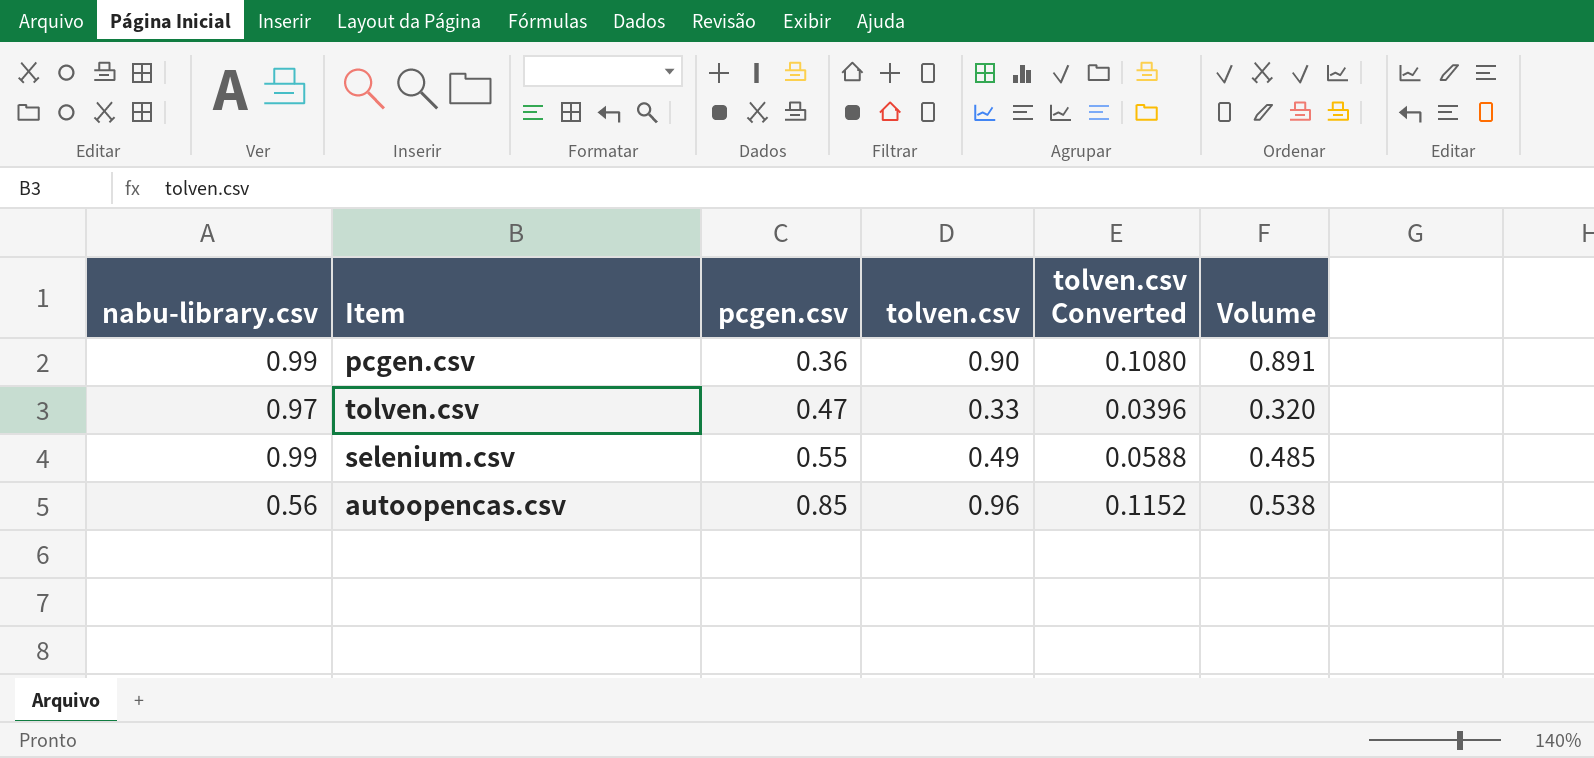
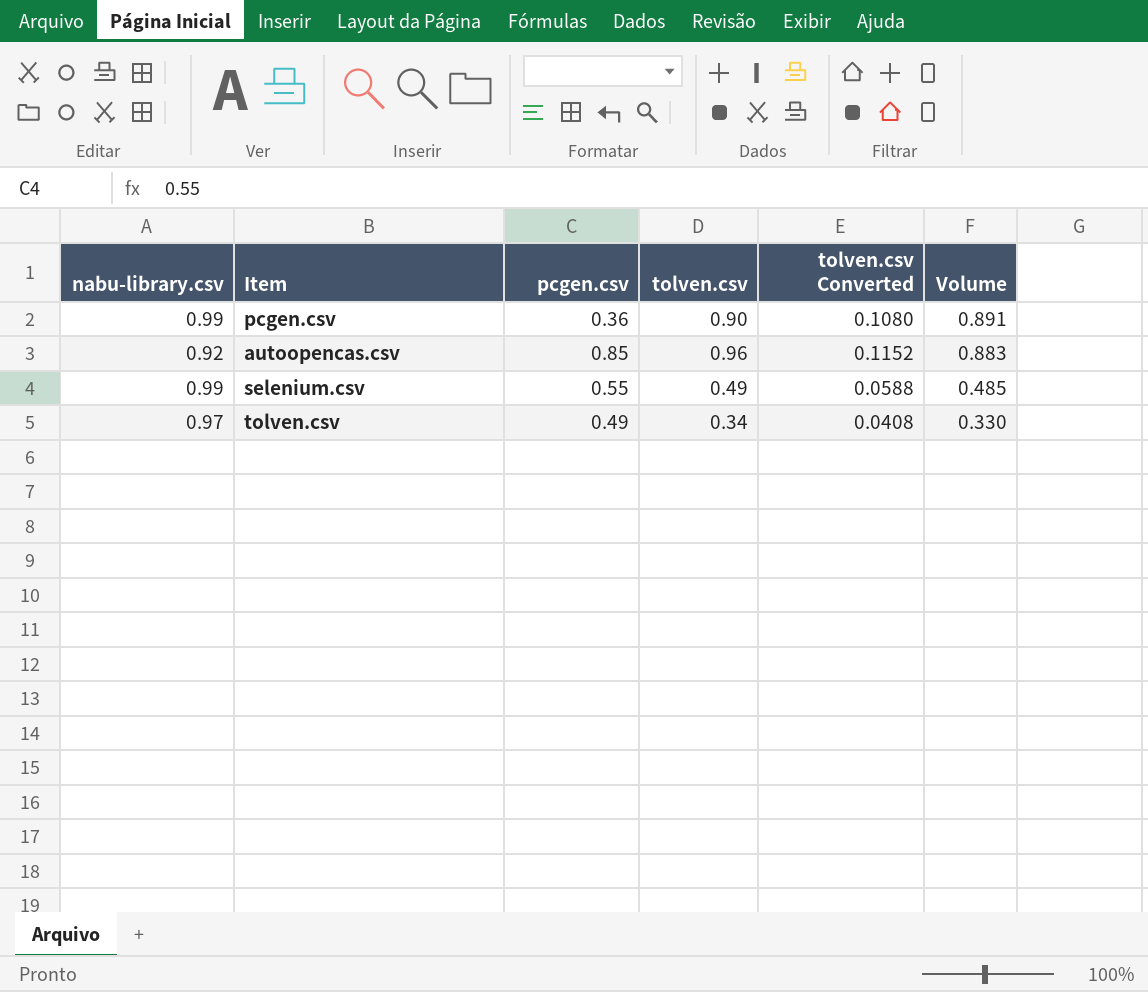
row order: pcgen.csv ascending -> Volume descending
autoopencas.csv | nabu-library.csv: 0.56 -> 0.92
autoopencas.csv | Volume: 0.538 -> 0.883
tolven.csv | pcgen.csv: 0.47 -> 0.49
tolven.csv | tolven.csv: 0.33 -> 0.34
tolven.csv | tolven.csv Converted: 0.0396 -> 0.0408
tolven.csv | Volume: 0.320 -> 0.330

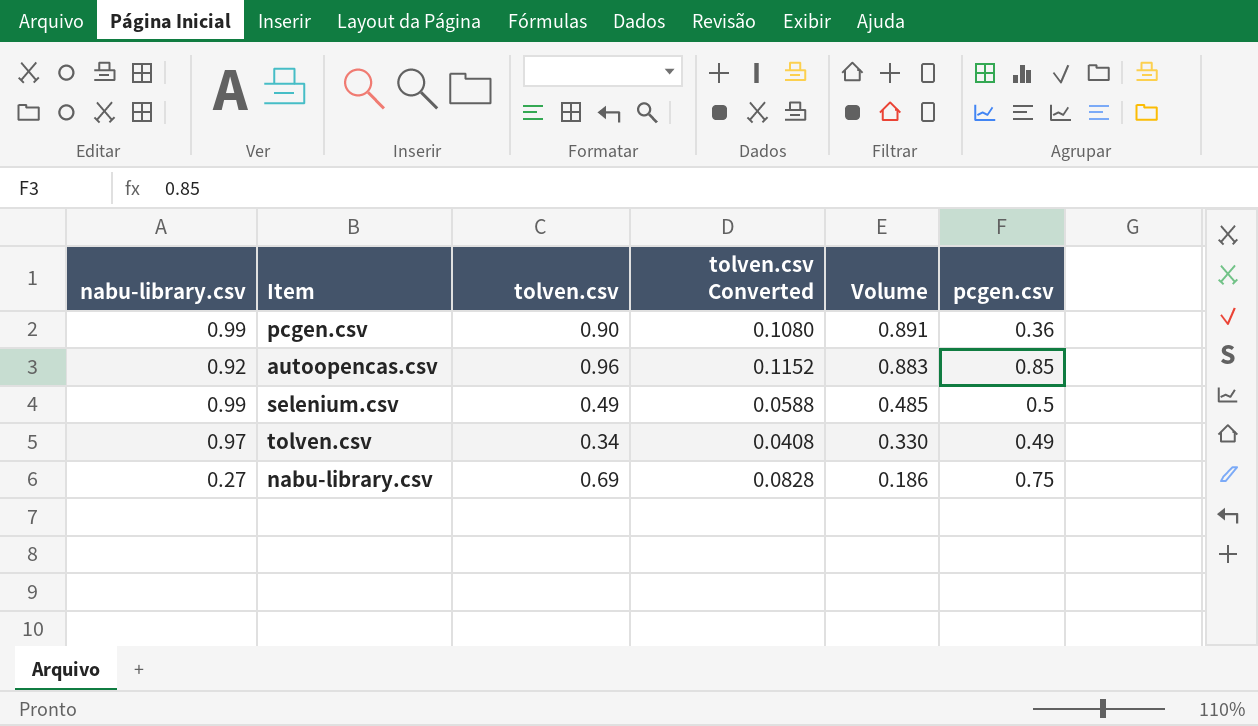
column pcgen.csv | position: 3 -> 6
selenium.csv | pcgen.csv: 0.55 -> 0.5
row nabu-library.csv: none -> 0.27 | 0.69 | 0.0828 | 0.186 | 0.75

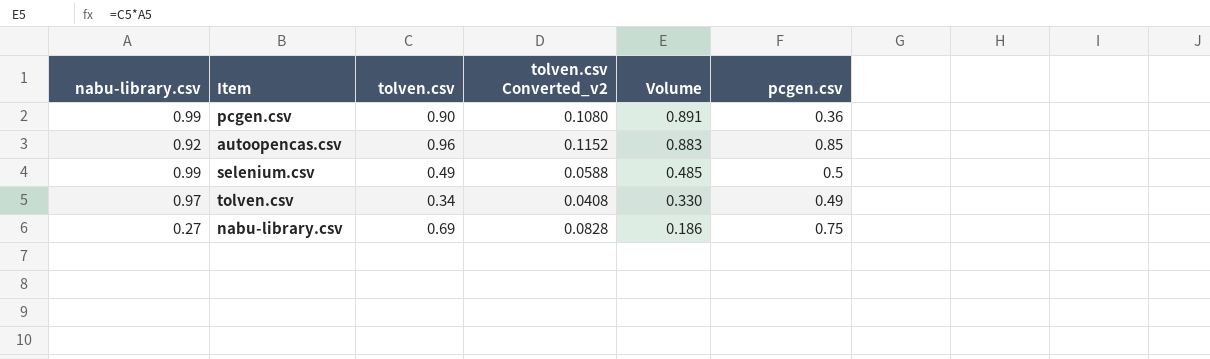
column name: tolven.csv Converted -> tolven.csv Converted_v2

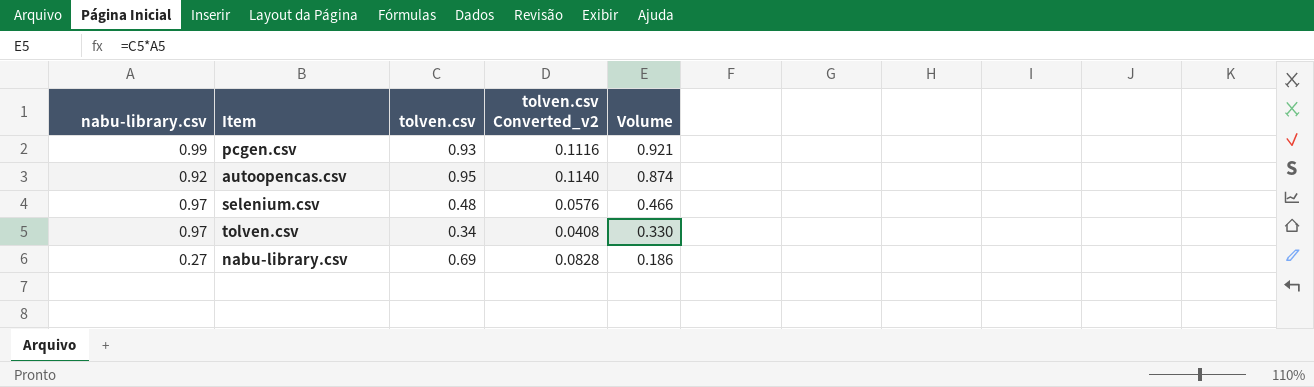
column pcgen.csv | position: 6 -> none
pcgen.csv | tolven.csv: 0.90 -> 0.93
pcgen.csv | tolven.csv Converted_v2: 0.1080 -> 0.1116
pcgen.csv | Volume: 0.891 -> 0.921
autoopencas.csv | tolven.csv: 0.96 -> 0.95
autoopencas.csv | tolven.csv Converted_v2: 0.1152 -> 0.1140
autoopencas.csv | Volume: 0.883 -> 0.874
selenium.csv | nabu-library.csv: 0.99 -> 0.97
selenium.csv | tolven.csv: 0.49 -> 0.48
selenium.csv | tolven.csv Converted_v2: 0.0588 -> 0.0576
selenium.csv | Volume: 0.485 -> 0.466

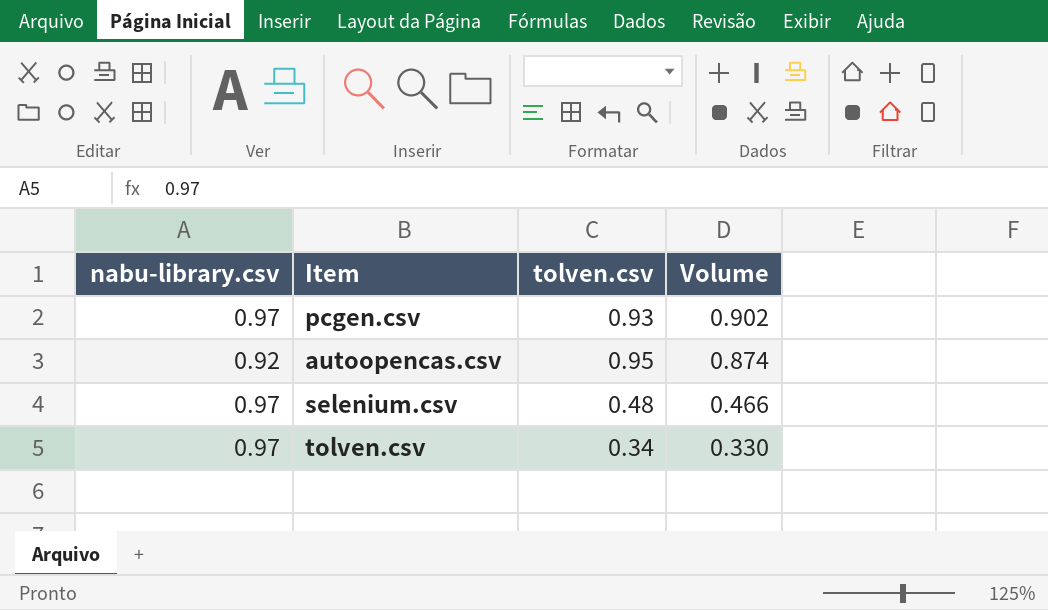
column tolven.csv Converted_v2 | formula: [tolven.csv] * 0.12 -> none
row nabu-library.csv: 0.27 | 0.69 | 0.0828 | 0.186 -> none
pcgen.csv | nabu-library.csv: 0.99 -> 0.97
pcgen.csv | Volume: 0.921 -> 0.902

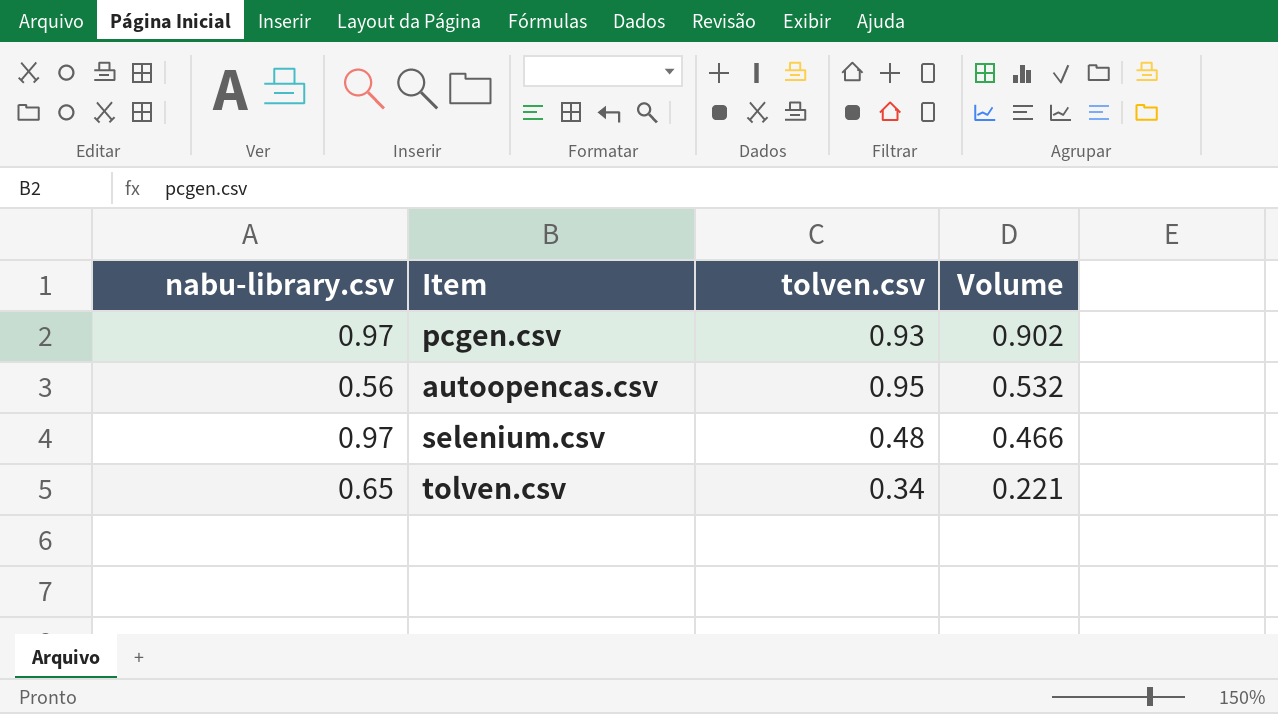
autoopencas.csv | nabu-library.csv: 0.92 -> 0.56
autoopencas.csv | Volume: 0.874 -> 0.532
tolven.csv | nabu-library.csv: 0.97 -> 0.65
tolven.csv | Volume: 0.330 -> 0.221

